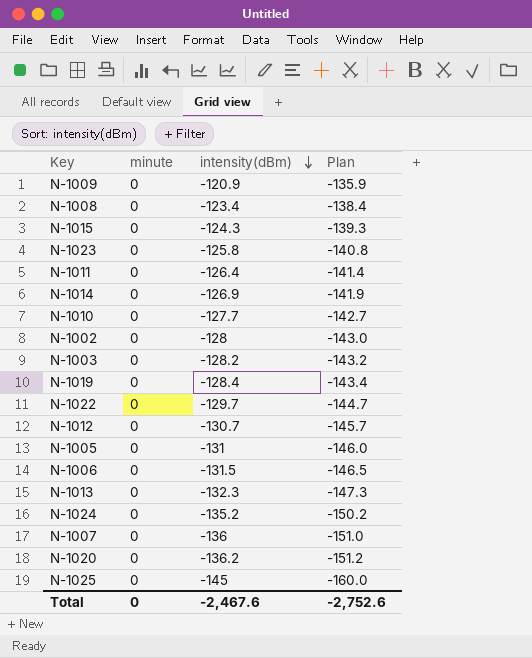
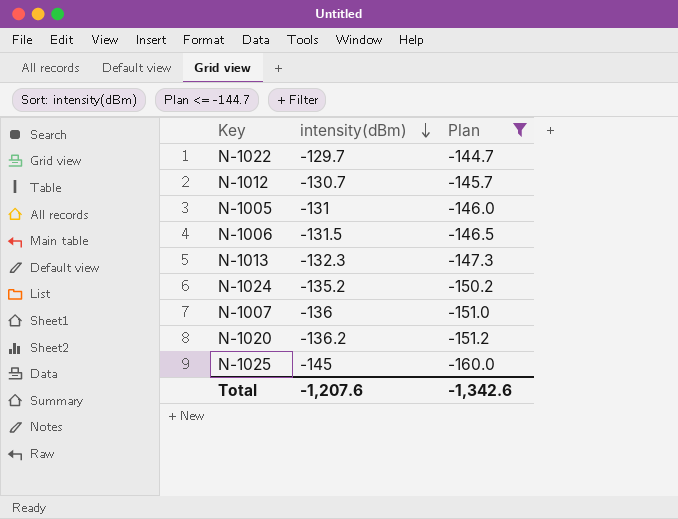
filter: none -> Plan <= -144.7
column minute | position: 2 -> none
Total | intensity(dBm): -2,467.6 -> -1,207.6
Total | Plan: -2,752.6 -> -1,342.6

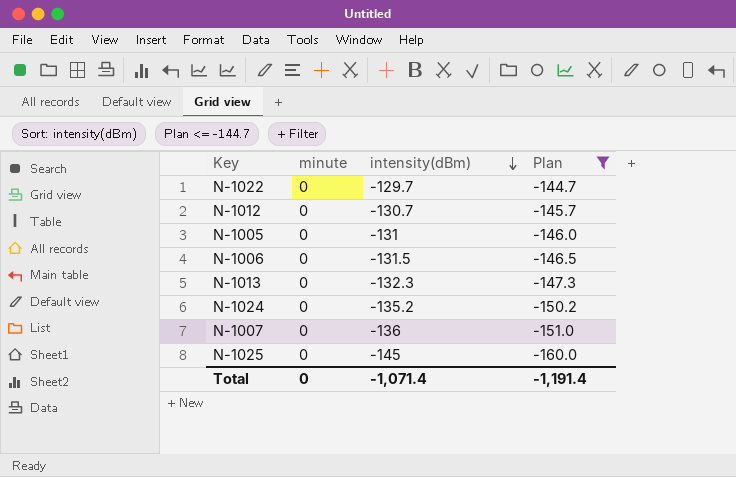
column minute | position: none -> 2
row N-1020: -136.2 | -151.2 -> none
Total | intensity(dBm): -1,207.6 -> -1,071.4
Total | Plan: -1,342.6 -> -1,191.4

